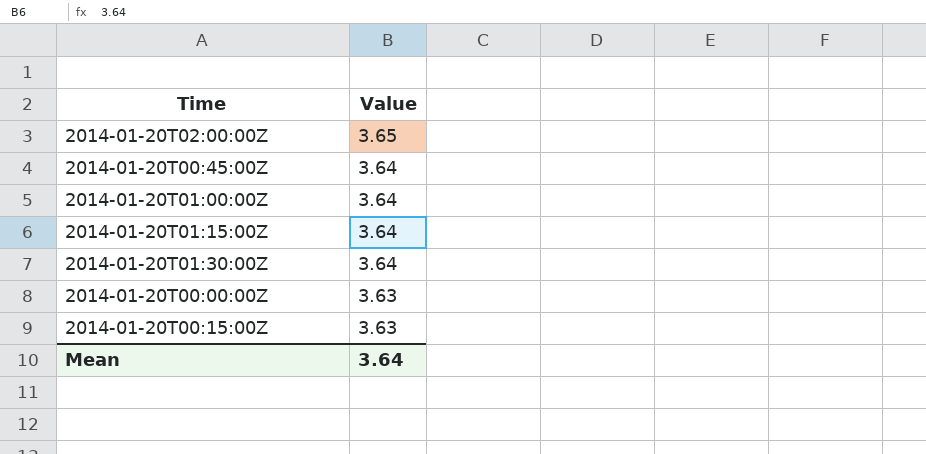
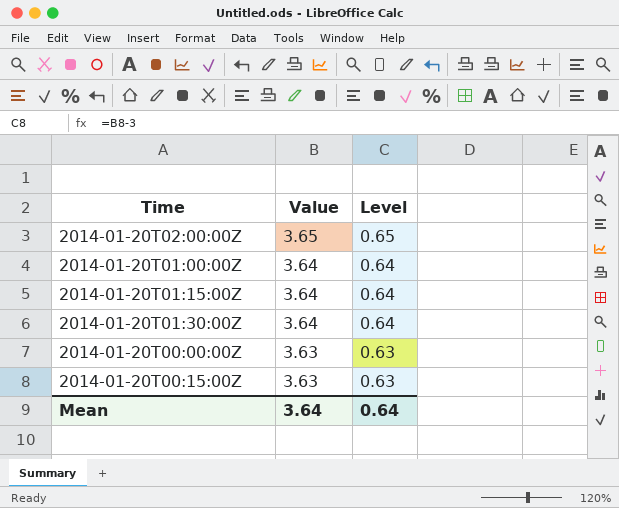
column Level | formula: none -> [Value] - 3
row 2014-01-20T00:45:00Z: 3.64 -> none

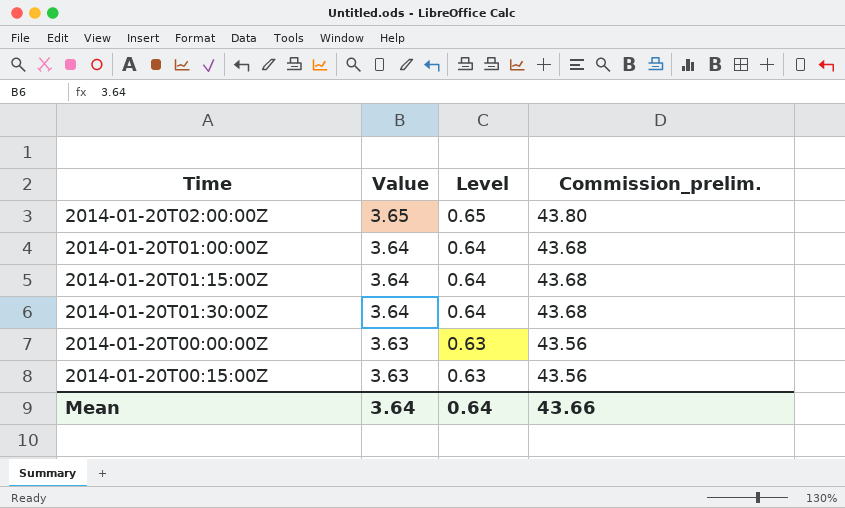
column Commission_prelim. | formula: none -> [Value] * 12

